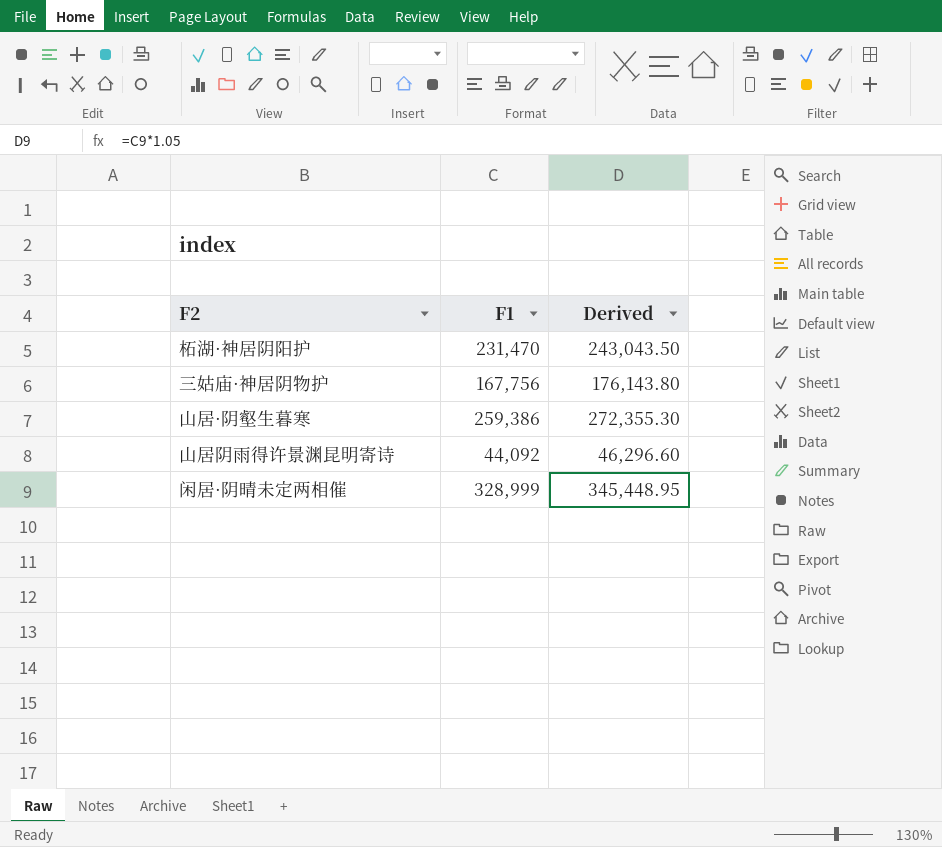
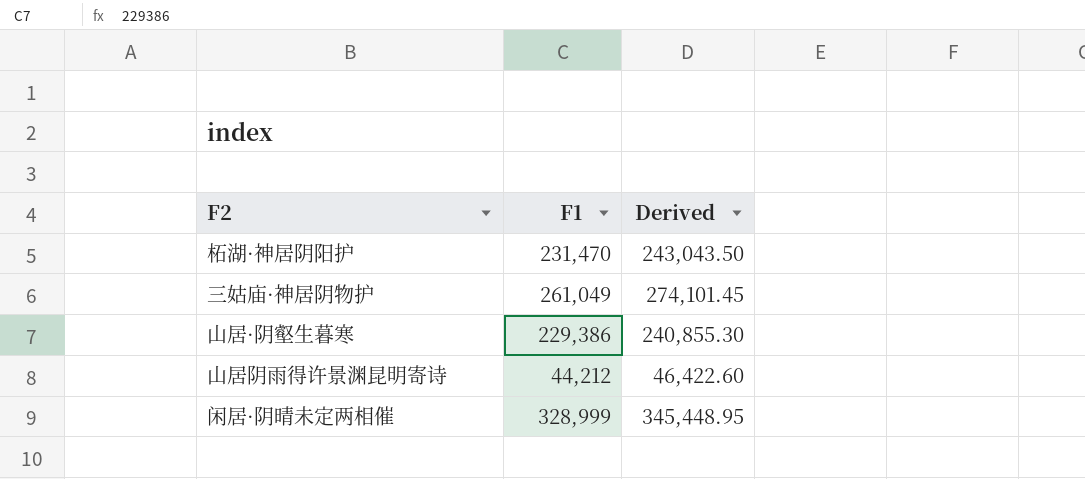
三姑庙·神居阴物护 | F1: 167,756 -> 261,049
三姑庙·神居阴物护 | Derived: 176,143.80 -> 274,101.45
山居·阴壑生暮寒 | F1: 259,386 -> 229,386
山居·阴壑生暮寒 | Derived: 272,355.30 -> 240,855.30
山居阴雨得许景渊昆明寄诗 | F1: 44,092 -> 44,212
山居阴雨得许景渊昆明寄诗 | Derived: 46,296.60 -> 46,422.60

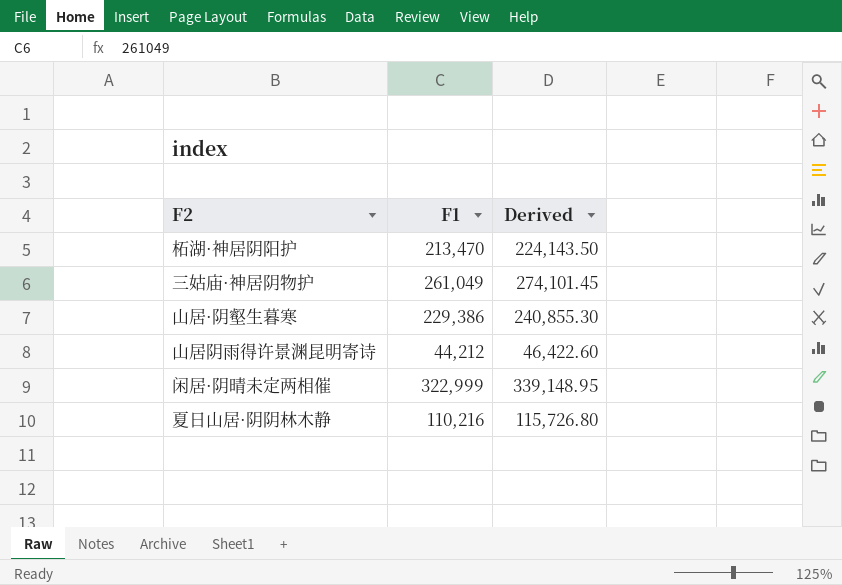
柘湖·神居阴阳护 | F1: 231,470 -> 213,470
柘湖·神居阴阳护 | Derived: 243,043.50 -> 224,143.50
闲居·阴晴未定两相催 | F1: 328,999 -> 322,999
闲居·阴晴未定两相催 | Derived: 345,448.95 -> 339,148.95
row 夏日山居·阴阴林木静: none -> 110,216 | 115,726.80

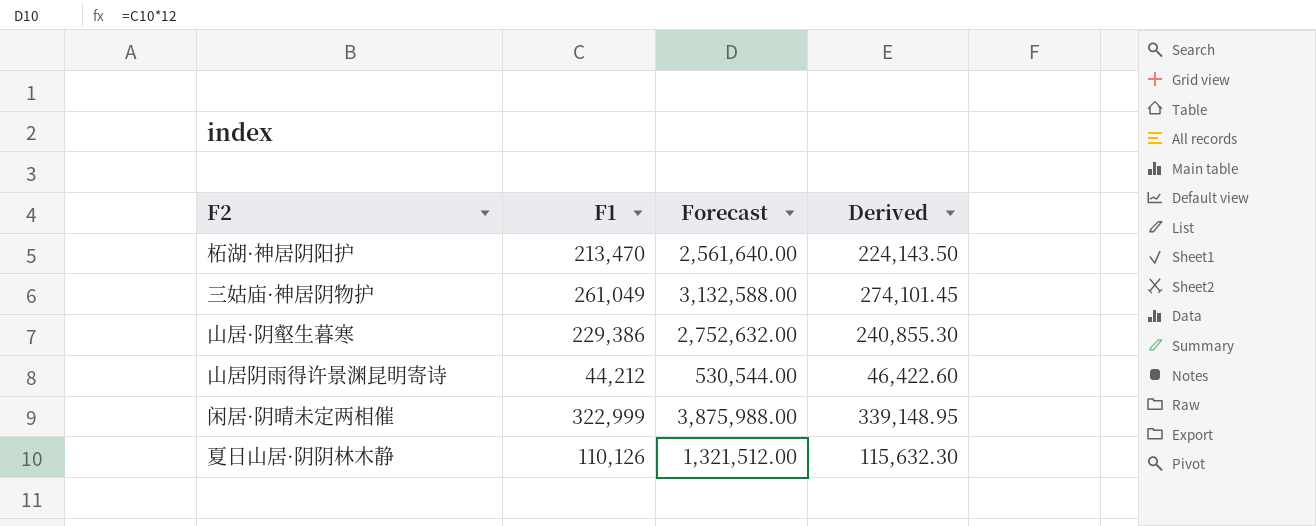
column Forecast | formula: none -> [F1] * 12
夏日山居·阴阴林木静 | F1: 110,216 -> 110,126
夏日山居·阴阴林木静 | Derived: 115,726.80 -> 115,632.30

